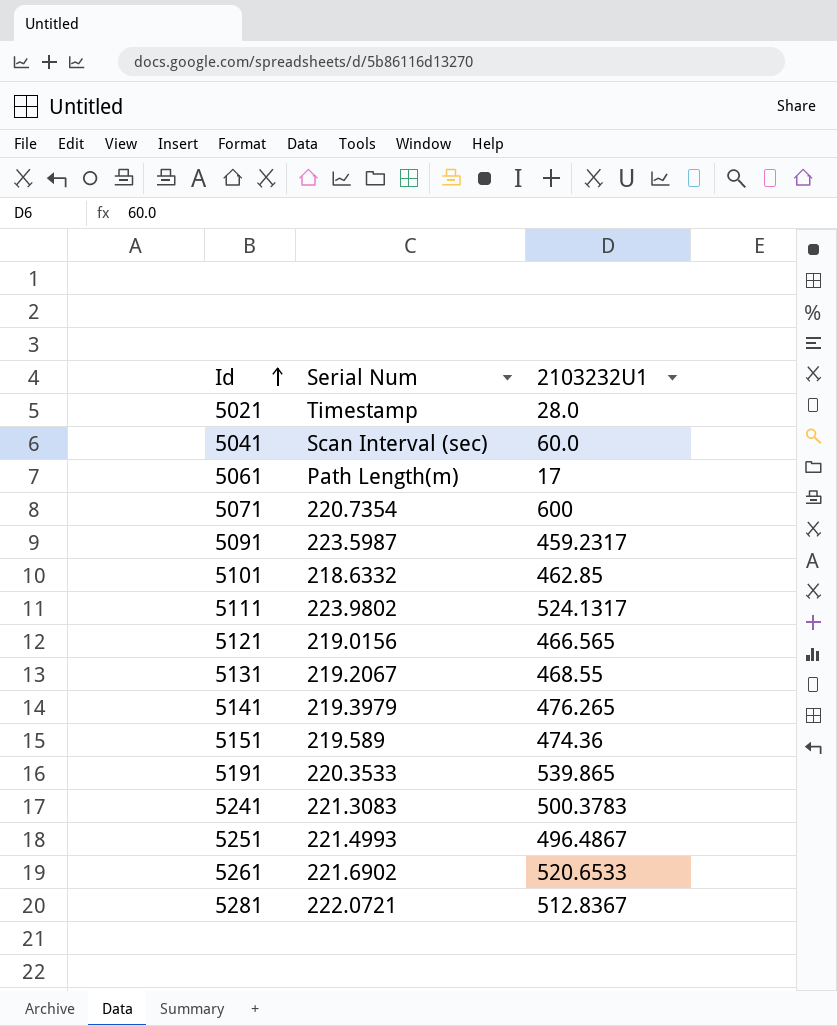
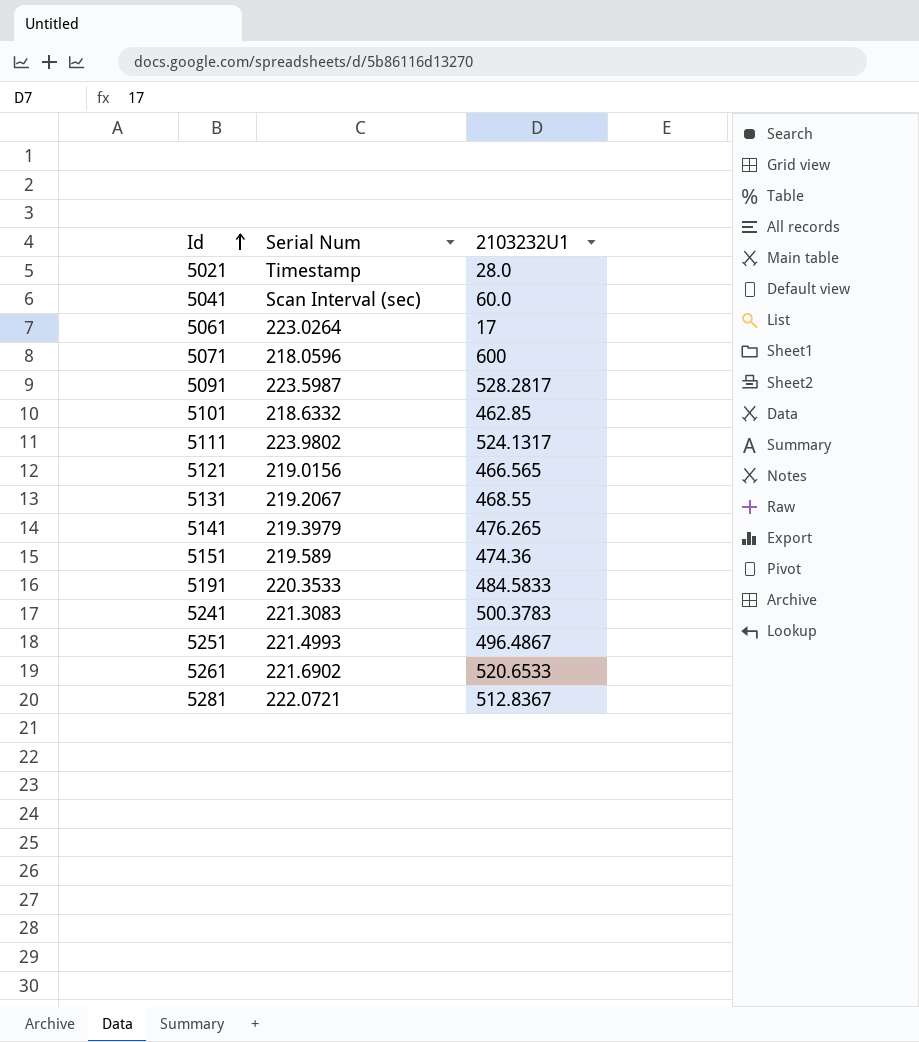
5061 | Serial Num: Path Length(m) -> 223.0264
5071 | Serial Num: 220.7354 -> 218.0596
5091 | 2103232U1: 459.2317 -> 528.2817
5191 | 2103232U1: 539.865 -> 484.5833

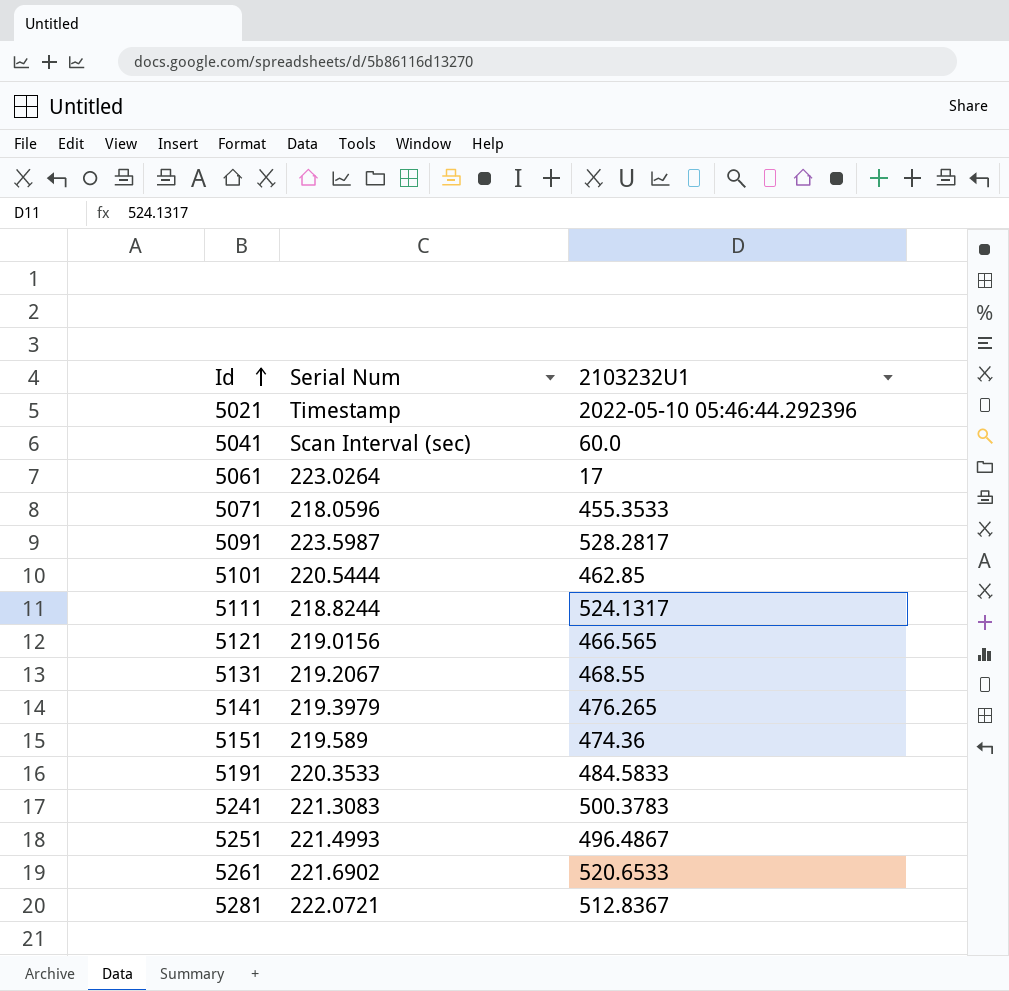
5021 | 2103232U1: 28.0 -> 2022-05-10 05:46:44.292396
5071 | 2103232U1: 600 -> 455.3533
5101 | Serial Num: 218.6332 -> 220.5444
5111 | Serial Num: 223.9802 -> 218.8244

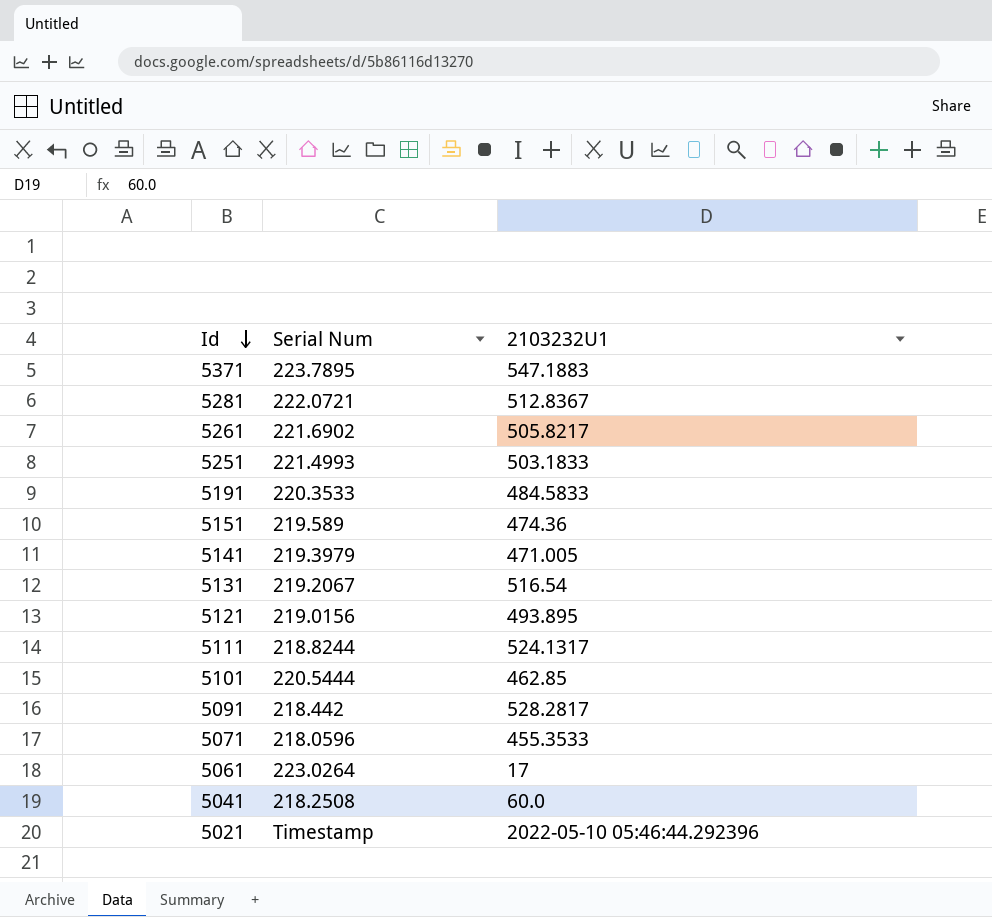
row order: Id ascending -> Id descending
row 5241: 221.3083 | 500.3783 -> none
row 5371: none -> 223.7895 | 547.1883
5261 | 2103232U1: 520.6533 -> 505.8217
5251 | 2103232U1: 496.4867 -> 503.1833
5141 | 2103232U1: 476.265 -> 471.005
5131 | 2103232U1: 468.55 -> 516.54
5121 | 2103232U1: 466.565 -> 493.895
5091 | Serial Num: 223.5987 -> 218.442
5041 | Serial Num: Scan Interval (sec) -> 218.2508

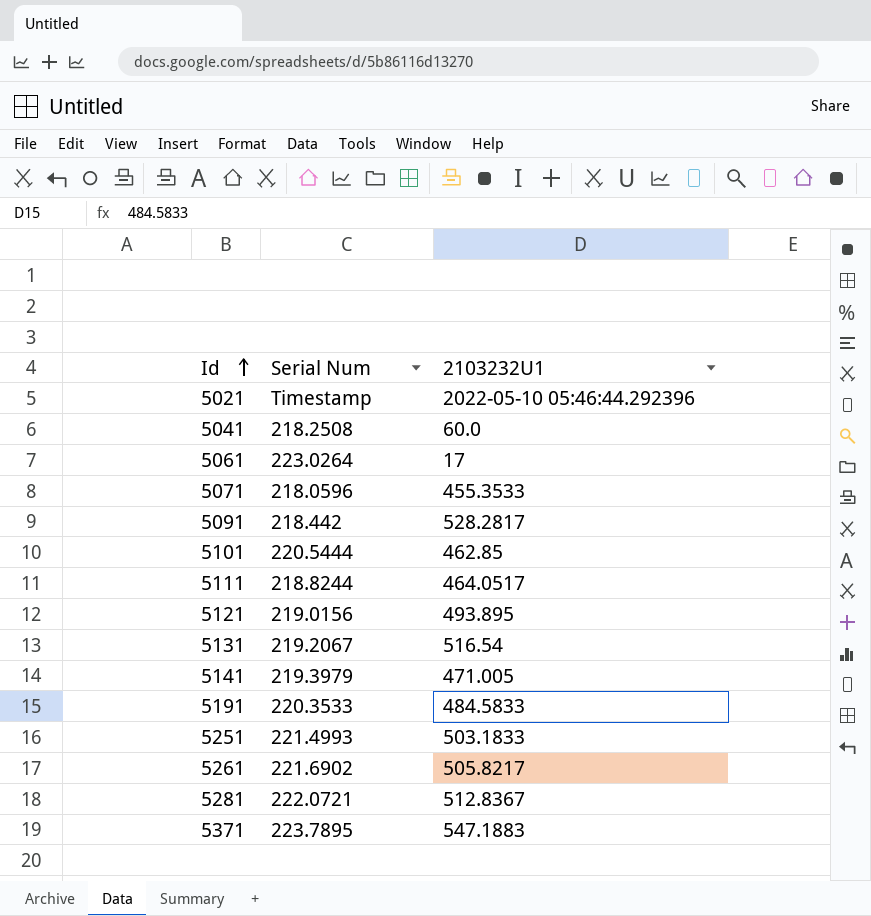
row order: Id descending -> Id ascending
row 5151: 219.589 | 474.36 -> none
5111 | 2103232U1: 524.1317 -> 464.0517

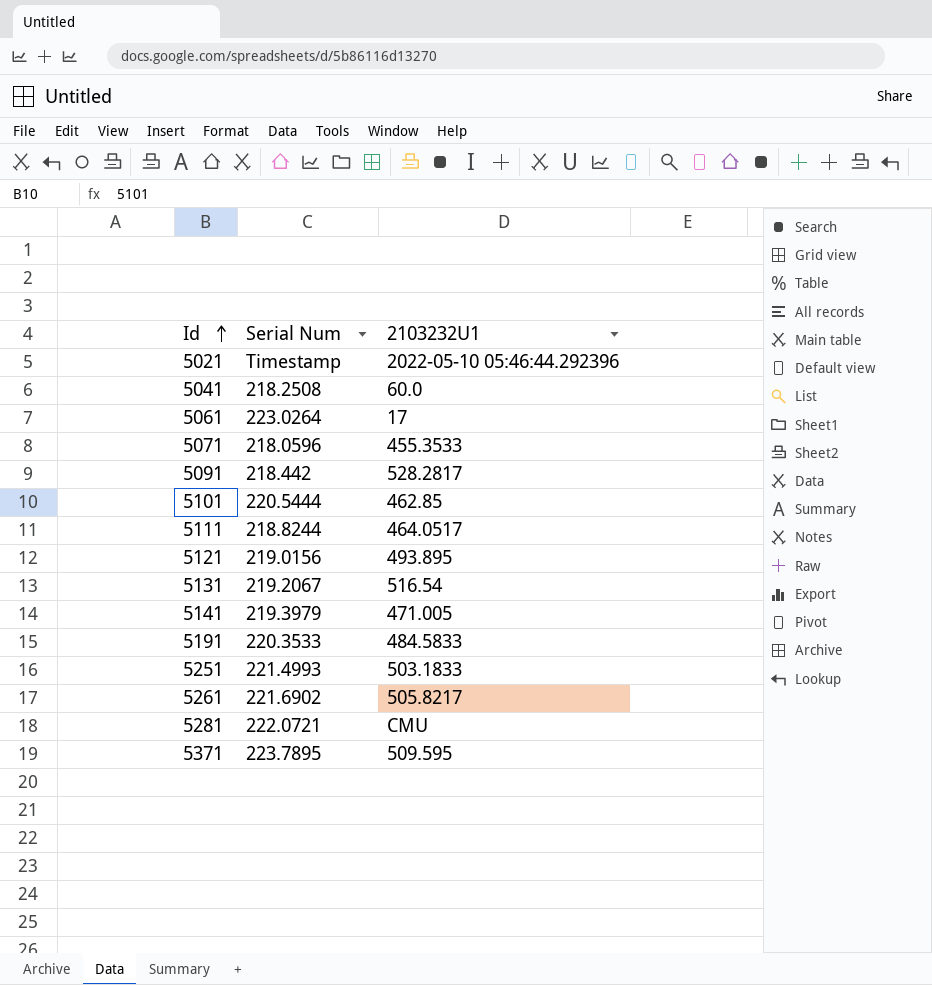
5281 | 2103232U1: 512.8367 -> CMU
5371 | 2103232U1: 547.1883 -> 509.595

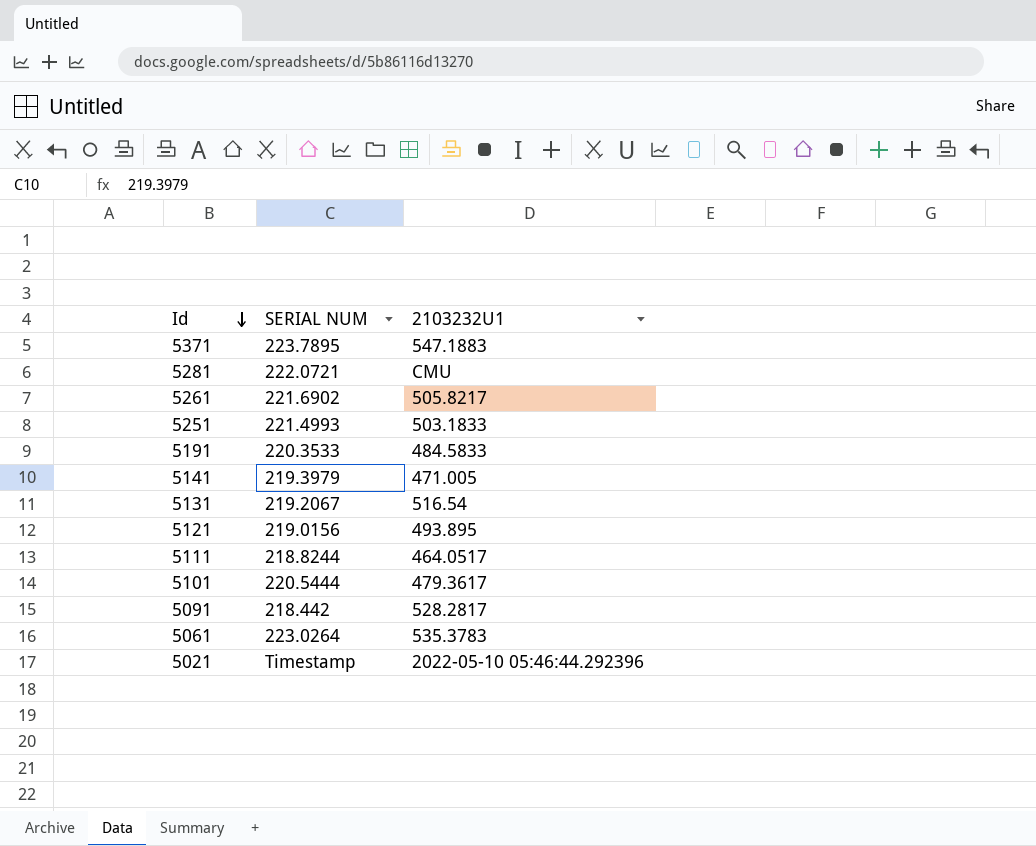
row order: Id ascending -> Id descending
column name: Serial Num -> SERIAL NUM
row 5041: 218.2508 | 60.0 -> none
row 5071: 218.0596 | 455.3533 -> none
5371 | 2103232U1: 509.595 -> 547.1883
5101 | 2103232U1: 462.85 -> 479.3617
5061 | 2103232U1: 17 -> 535.3783

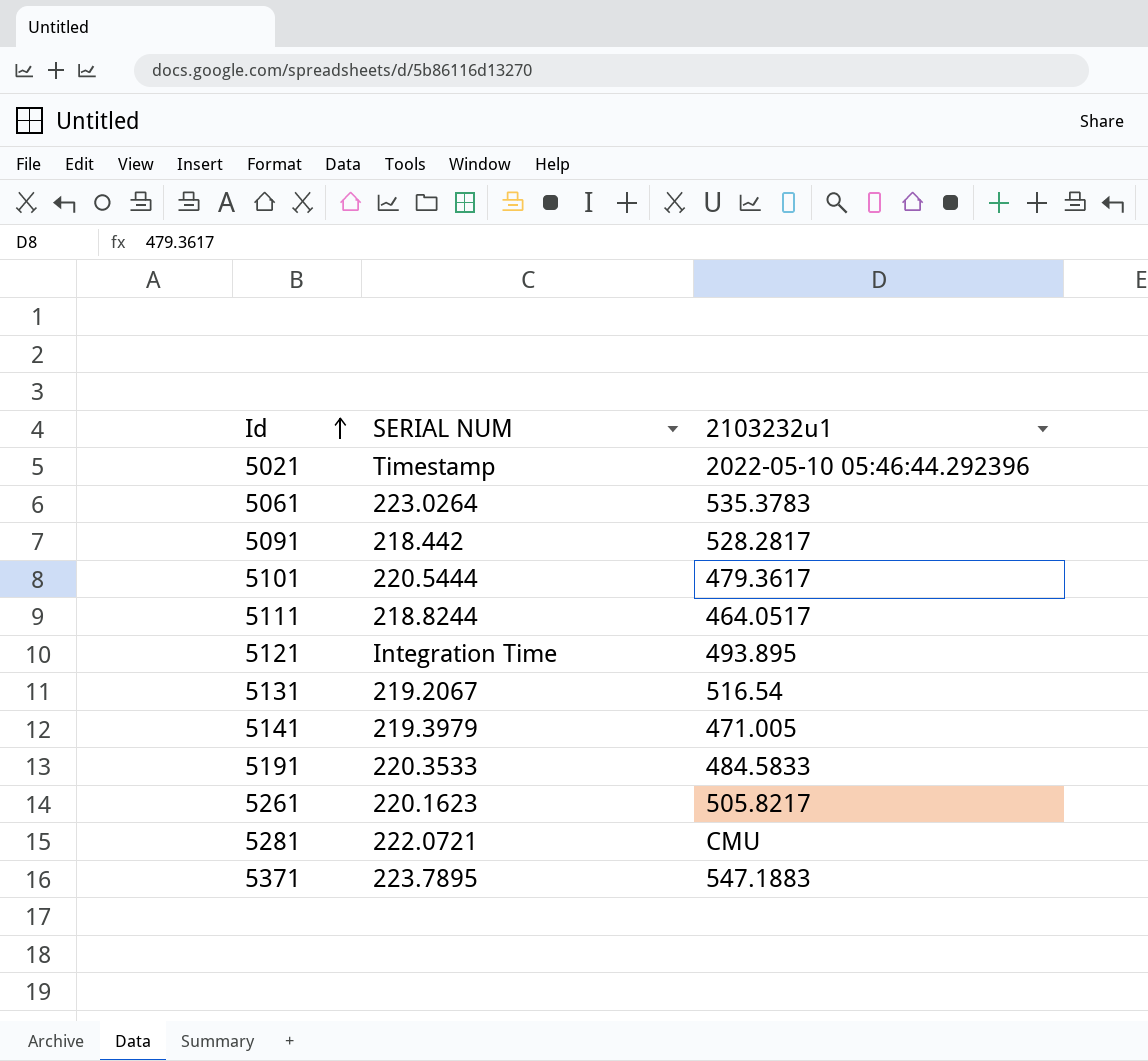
row order: Id descending -> Id ascending
column name: 2103232U1 -> 2103232u1
row 5251: 221.4993 | 503.1833 -> none
5121 | SERIAL NUM: 219.0156 -> Integration Time
5261 | SERIAL NUM: 221.6902 -> 220.1623

